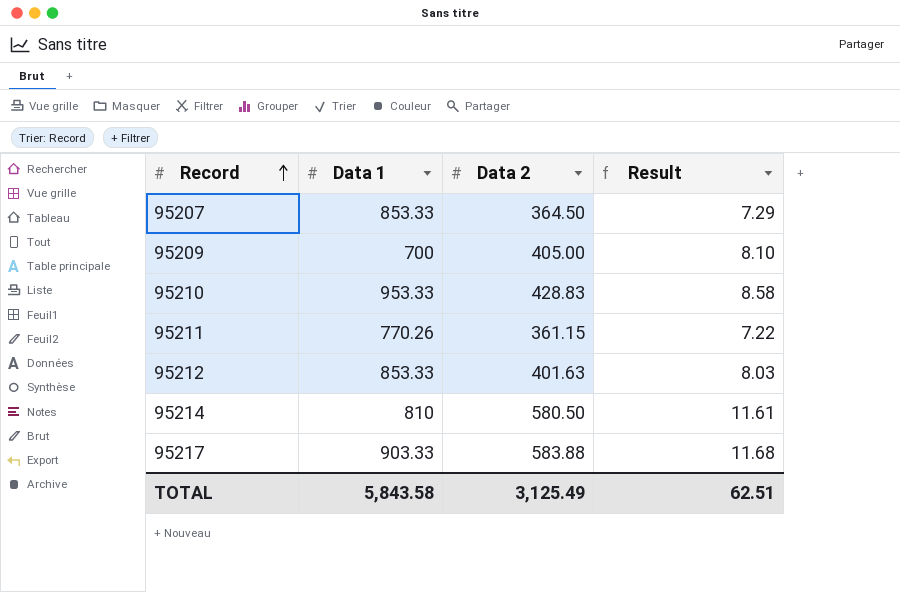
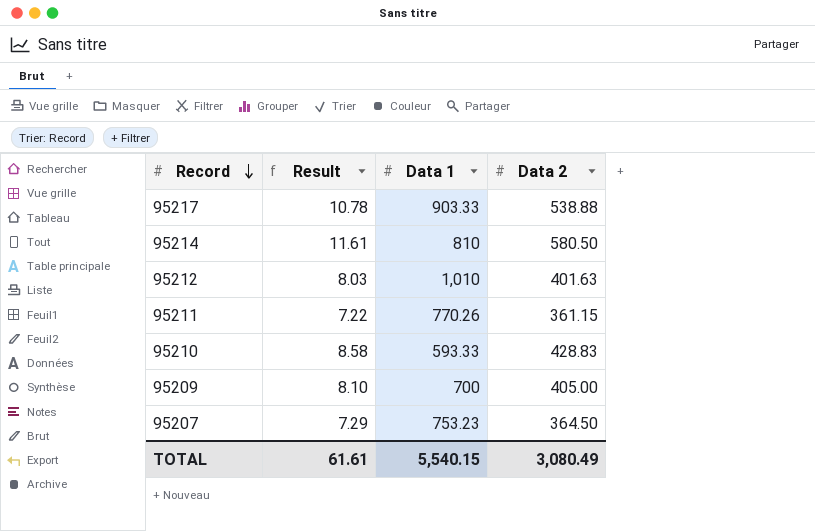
row order: Record ascending -> Record descending
column Result | position: 4 -> 2
95217 | Result: 11.68 -> 10.78
95217 | Data 2: 583.88 -> 538.88
95212 | Data 1: 853.33 -> 1,010
95210 | Data 1: 953.33 -> 593.33
95207 | Data 1: 853.33 -> 753.23
TOTAL | Result: 62.51 -> 61.61
TOTAL | Data 1: 5,843.58 -> 5,540.15
TOTAL | Data 2: 3,125.49 -> 3,080.49

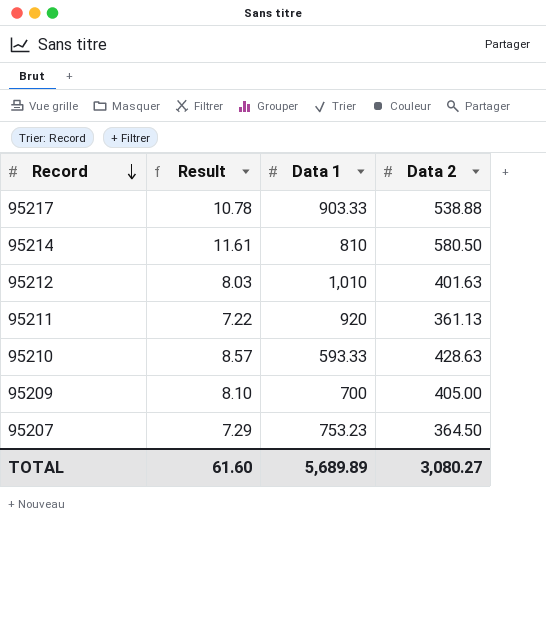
95211 | Data 1: 770.26 -> 920
95211 | Data 2: 361.15 -> 361.13
95210 | Result: 8.58 -> 8.57
95210 | Data 2: 428.83 -> 428.63
TOTAL | Result: 61.61 -> 61.60
TOTAL | Data 1: 5,540.15 -> 5,689.89
TOTAL | Data 2: 3,080.49 -> 3,080.27

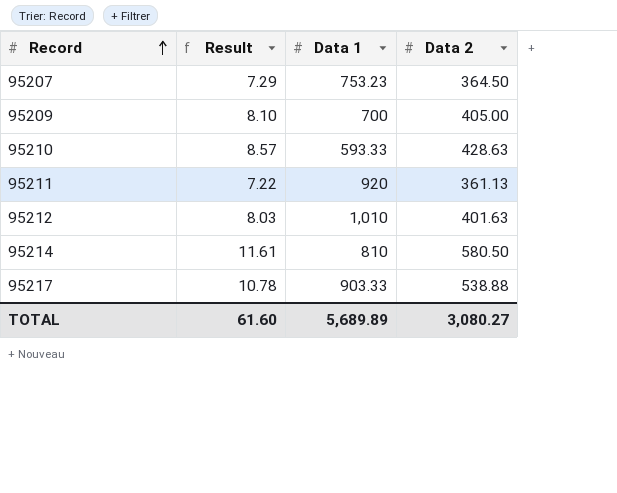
row order: Record descending -> Record ascending

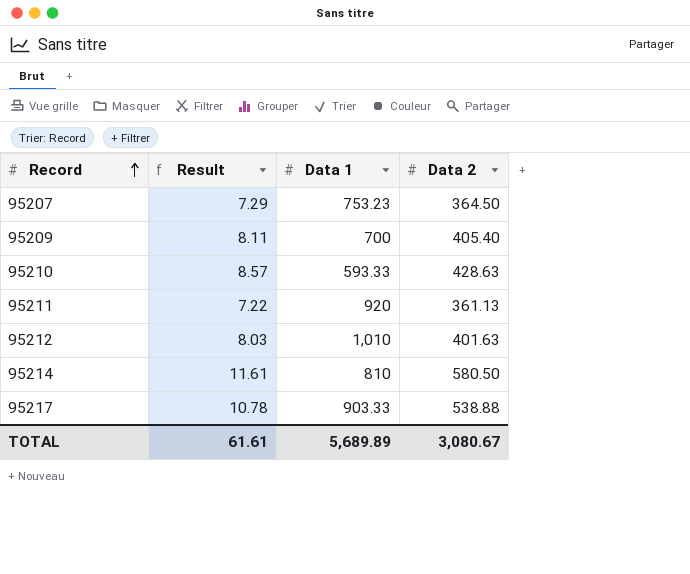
95209 | Result: 8.10 -> 8.11
95209 | Data 2: 405.00 -> 405.40
TOTAL | Result: 61.60 -> 61.61
TOTAL | Data 2: 3,080.27 -> 3,080.67

